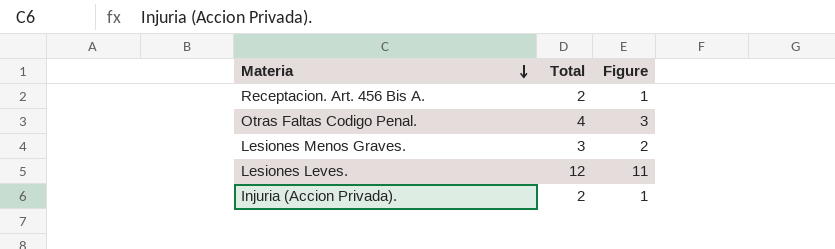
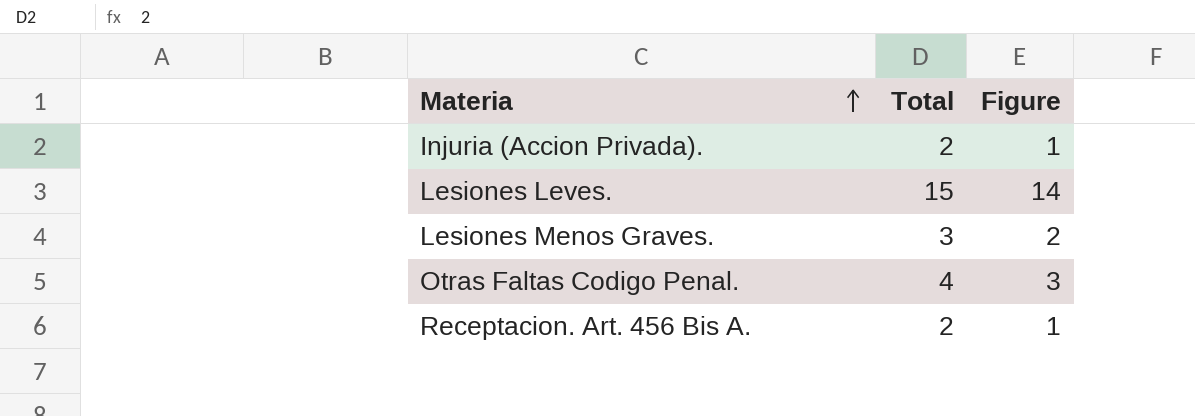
row order: Materia descending -> Materia ascending
Lesiones Leves. | Total: 12 -> 15
Lesiones Leves. | Figure: 11 -> 14

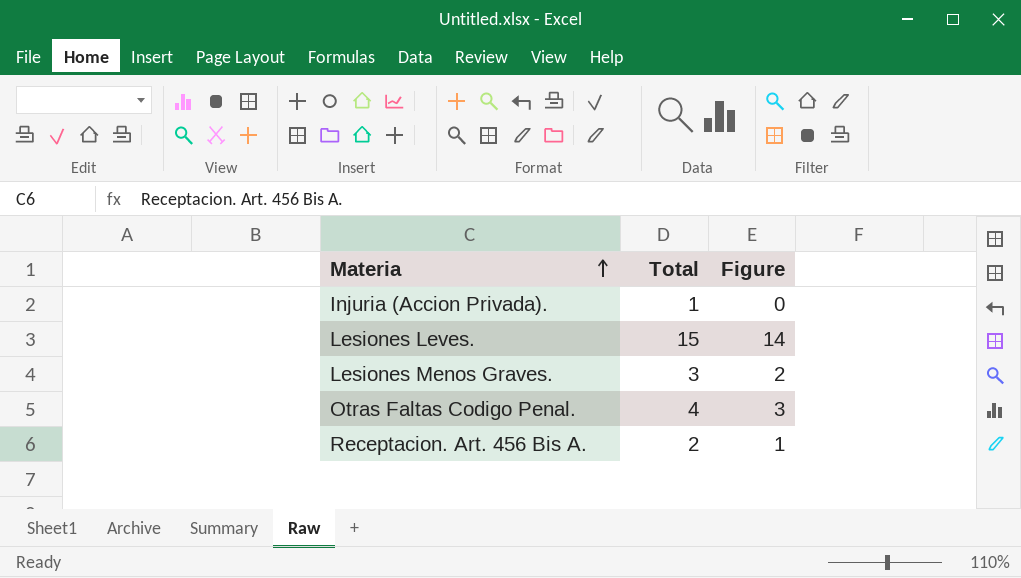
Injuria (Accion Privada). | Total: 2 -> 1
Injuria (Accion Privada). | Figure: 1 -> 0

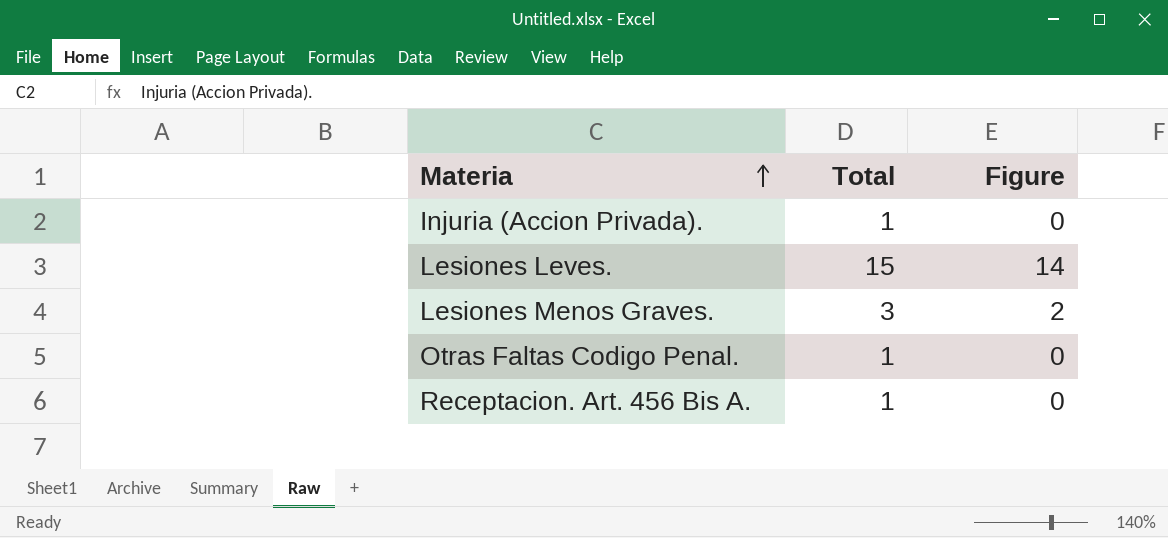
Otras Faltas Codigo Penal. | Total: 4 -> 1
Otras Faltas Codigo Penal. | Figure: 3 -> 0
Receptacion. Art. 456 Bis A. | Total: 2 -> 1
Receptacion. Art. 456 Bis A. | Figure: 1 -> 0

